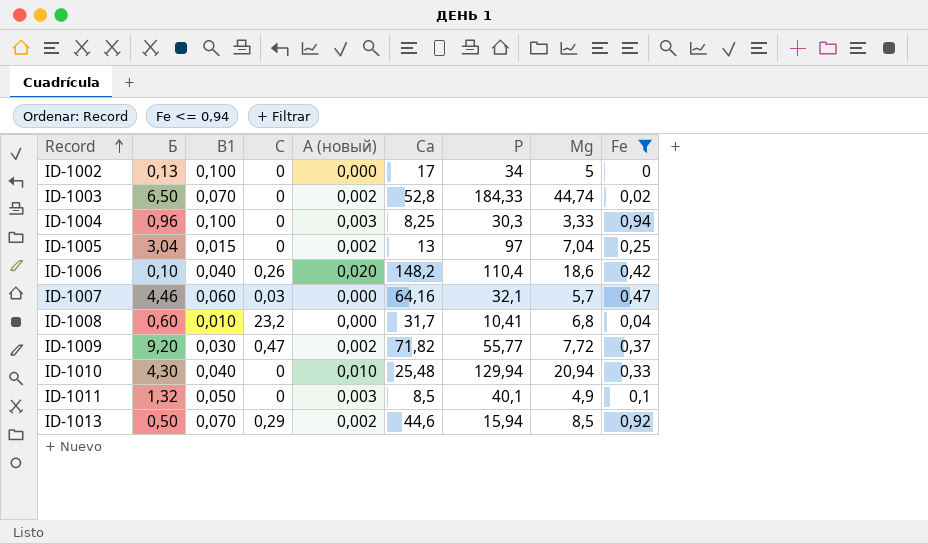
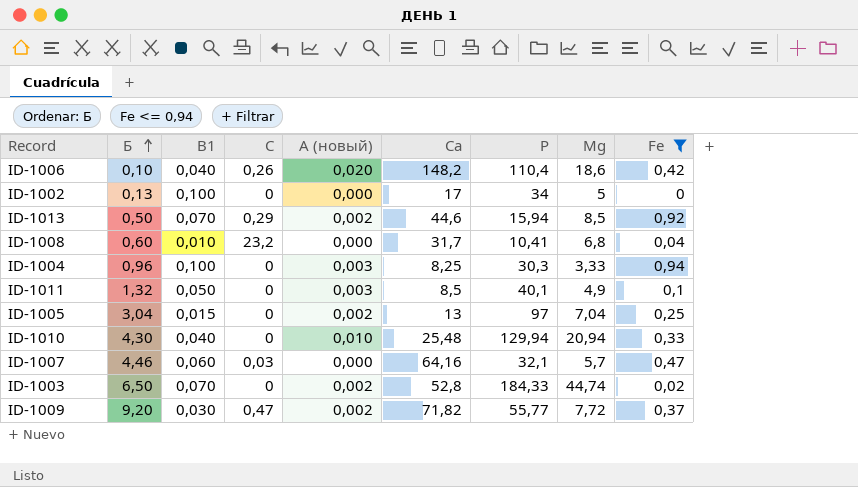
row order: Record ascending -> Б ascending

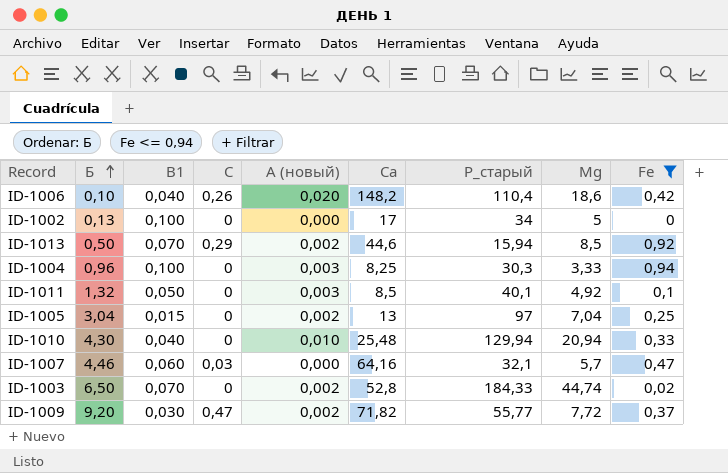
column name: Р -> Р_старый
row ID-1008: 0,60 | 0,010 | 23,2 | 0,000 | 31,7 | 10,41 | 6,8 | 0,04 -> none
ID-1011 | Мg: 4,9 -> 4,92

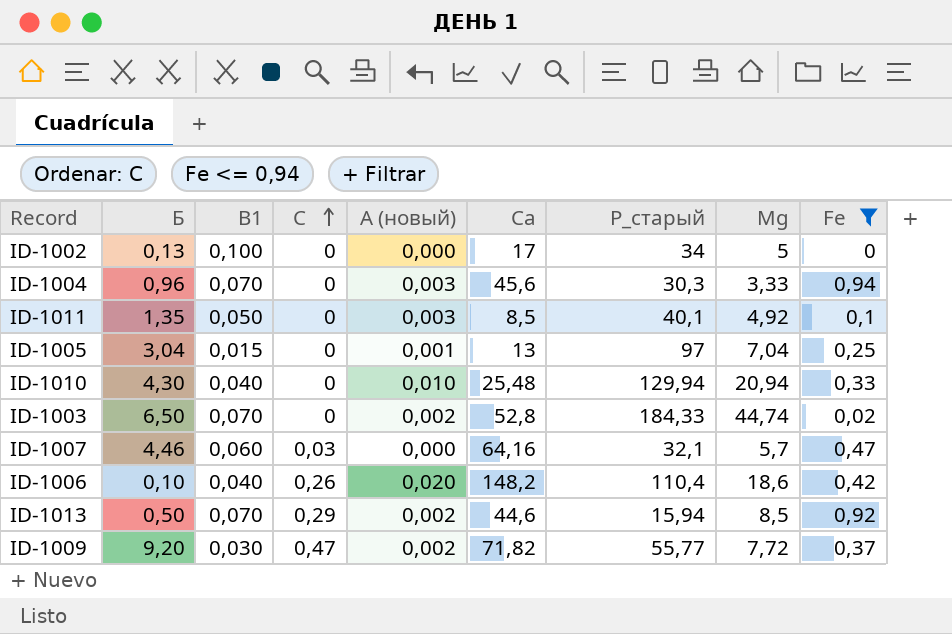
row order: Б ascending -> C ascending
ID-1004 | B1: 0,100 -> 0,070
ID-1004 | Са: 8,25 -> 45,6
ID-1011 | Б: 1,32 -> 1,35
ID-1005 | A (новый): 0,002 -> 0,001

